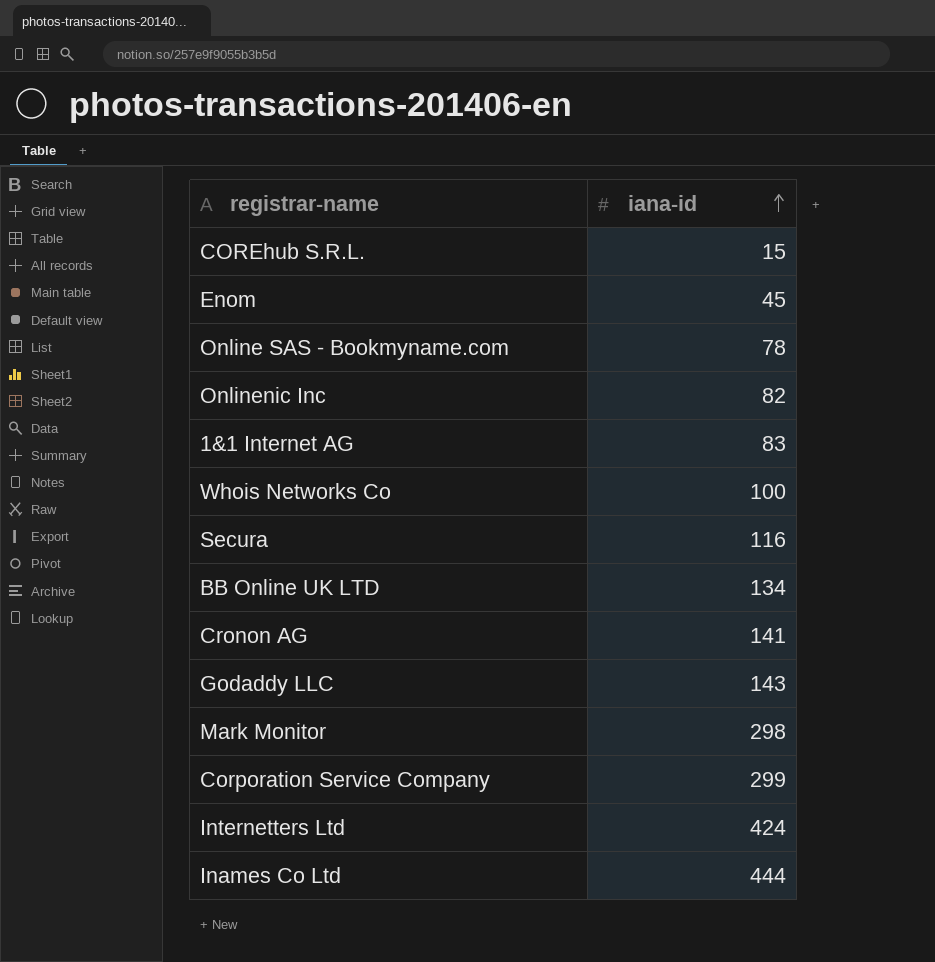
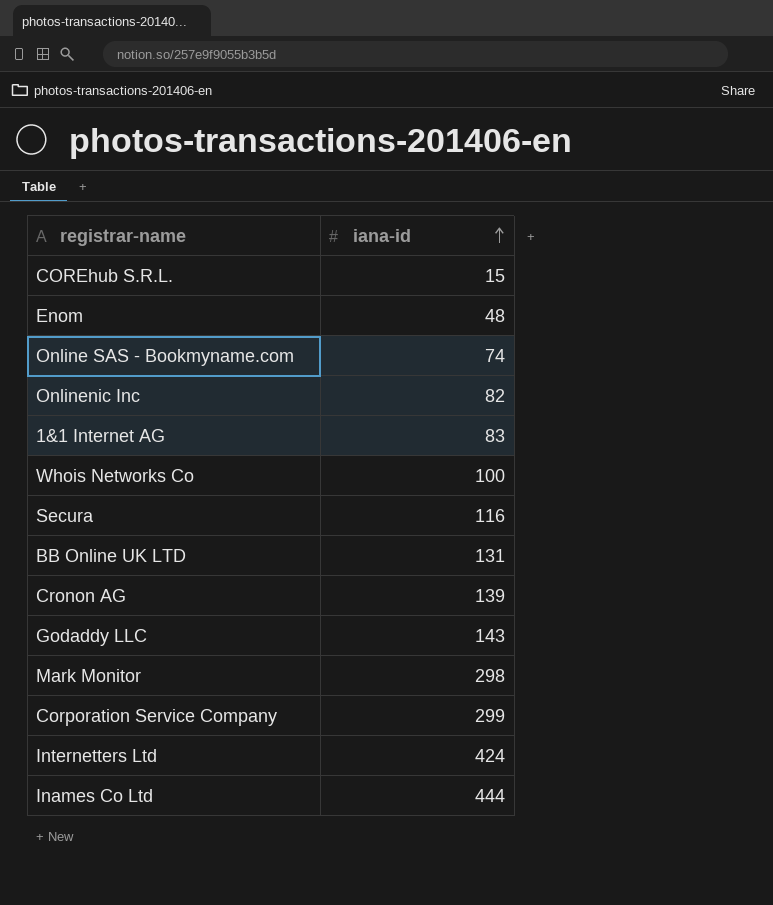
Enom | iana-id: 45 -> 48
Online SAS - Bookmyname.com | iana-id: 78 -> 74
BB Online UK LTD | iana-id: 134 -> 131
Cronon AG | iana-id: 141 -> 139

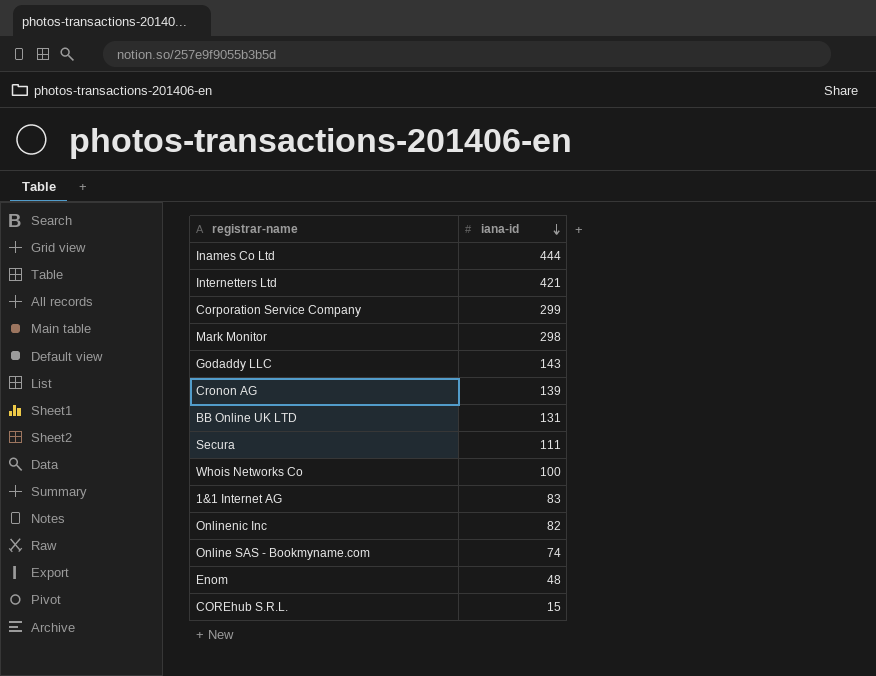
row order: iana-id ascending -> iana-id descending
Internetters Ltd | iana-id: 424 -> 421
Secura | iana-id: 116 -> 111

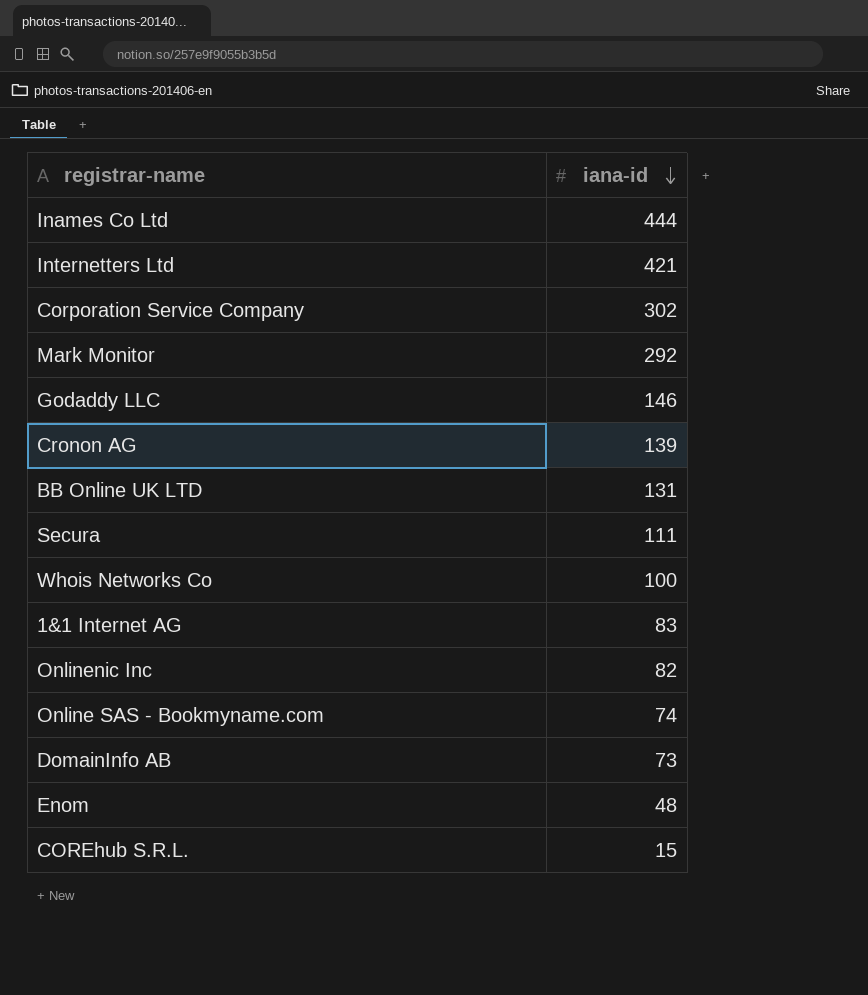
Corporation Service Company | iana-id: 299 -> 302
Mark Monitor | iana-id: 298 -> 292
Godaddy LLC | iana-id: 143 -> 146
row DomainInfo AB: none -> 73

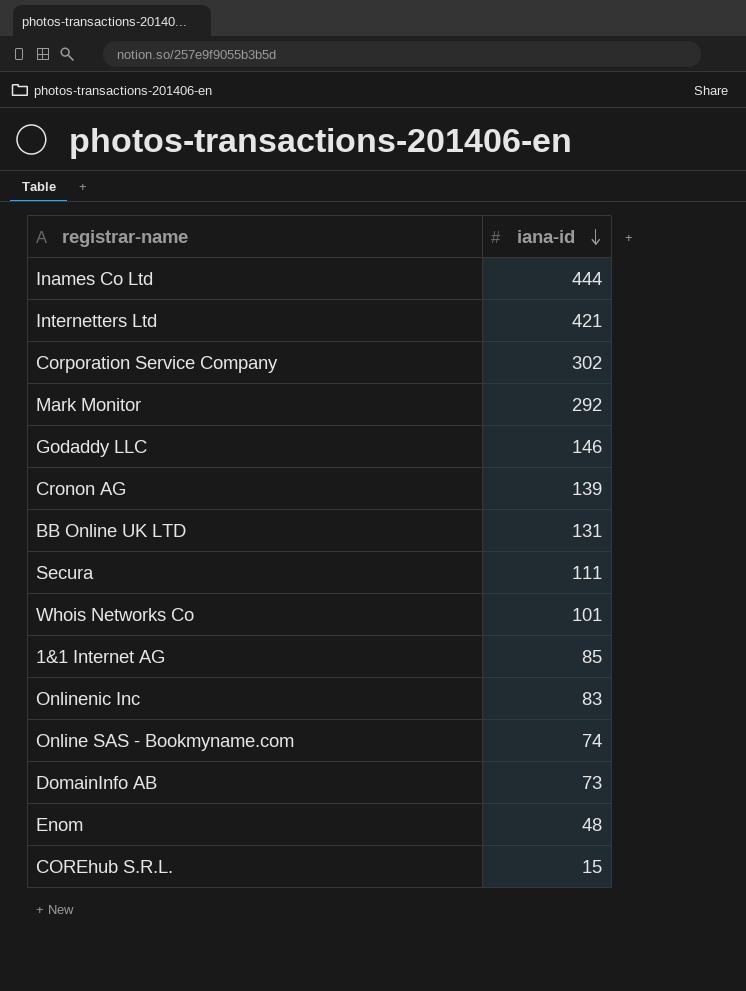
Whois Networks Co | iana-id: 100 -> 101
1&1 Internet AG | iana-id: 83 -> 85
Onlinenic Inc | iana-id: 82 -> 83

